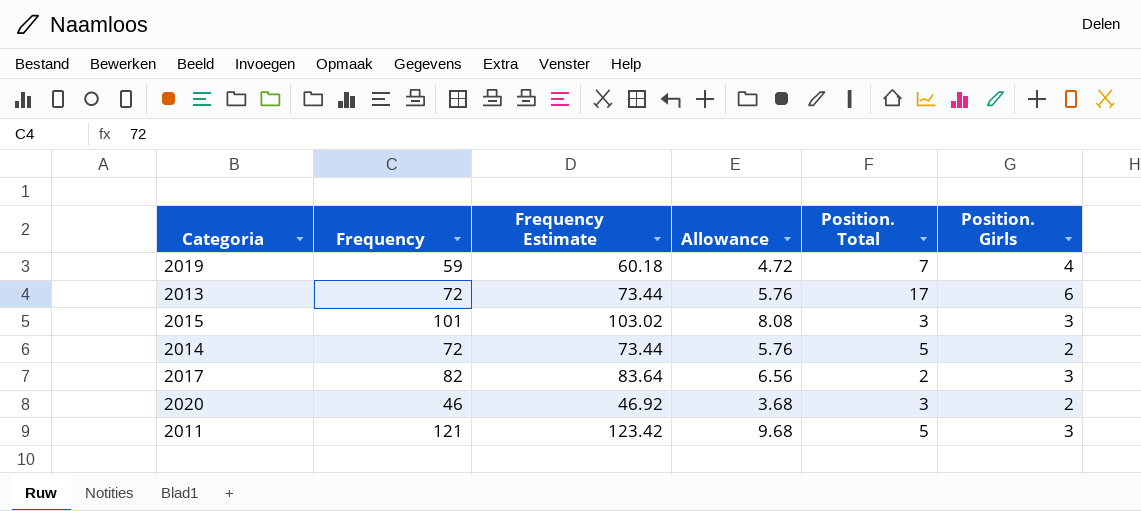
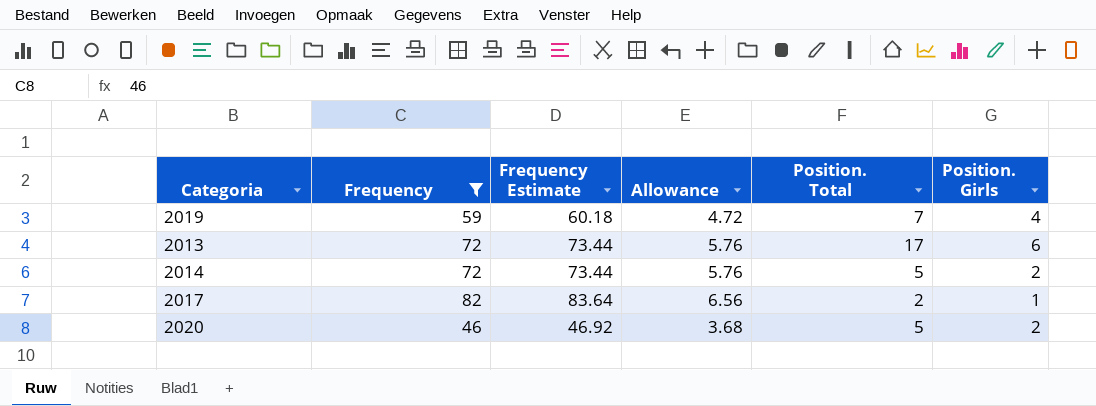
filter: none -> Frequency <= 82
2017 | Position. Girls: 3 -> 1
2020 | Position. Total: 3 -> 5

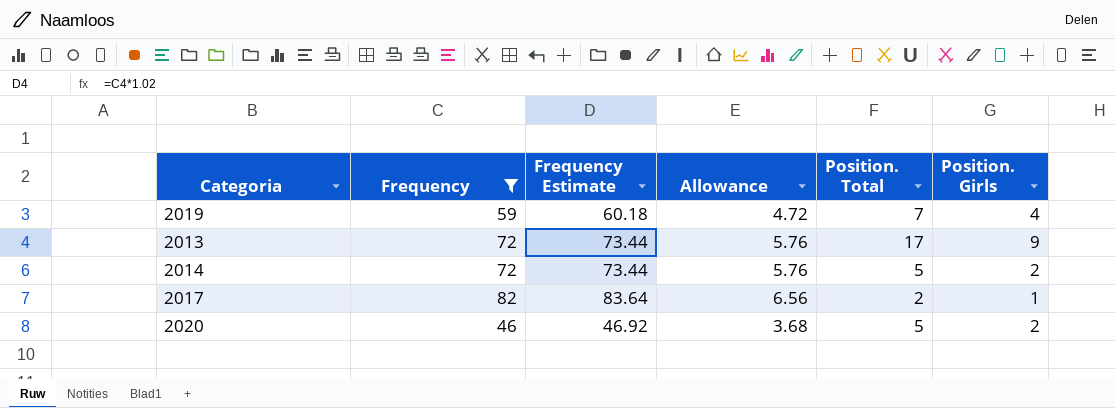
2013 | Position. Girls: 6 -> 9

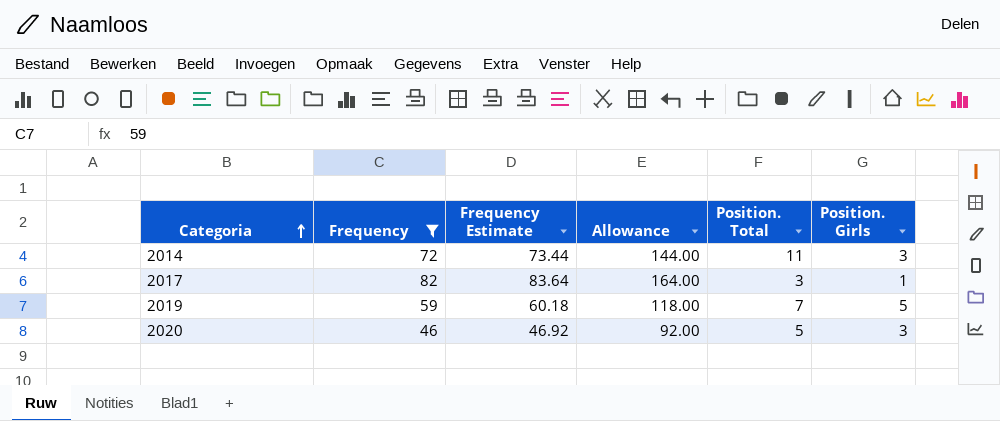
row order: none -> Categoria ascending
column Allowance | formula: [Frequency] * 0.08 -> [Frequency] * 2
row 2013: 72 | 73.44 | 5.76 | 17 | 9 -> none
2014 | Position. Total: 5 -> 11
2014 | Position. Girls: 2 -> 3
2017 | Position. Total: 2 -> 3
2019 | Position. Girls: 4 -> 5
2020 | Position. Girls: 2 -> 3

